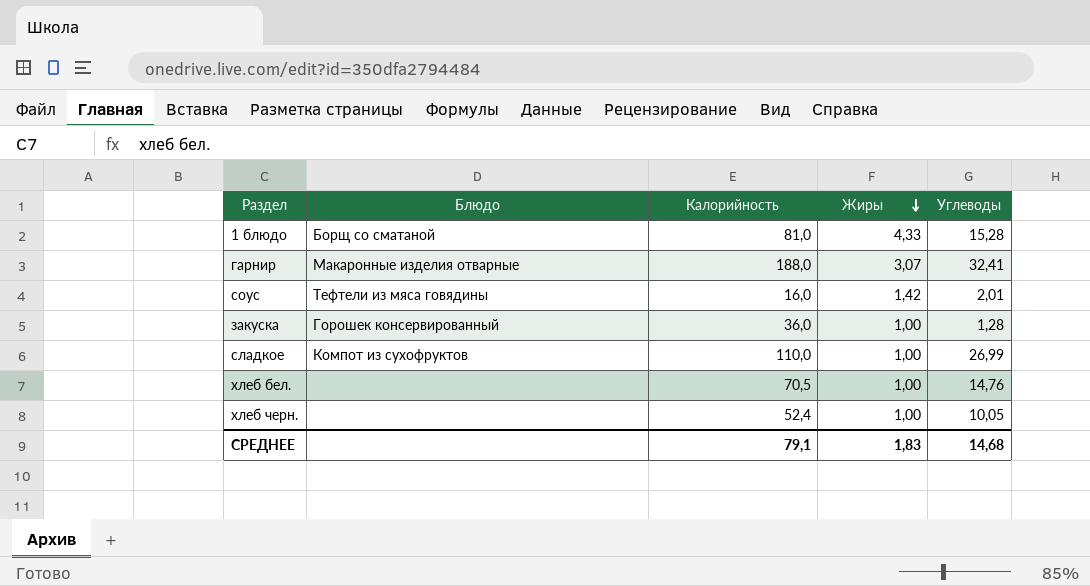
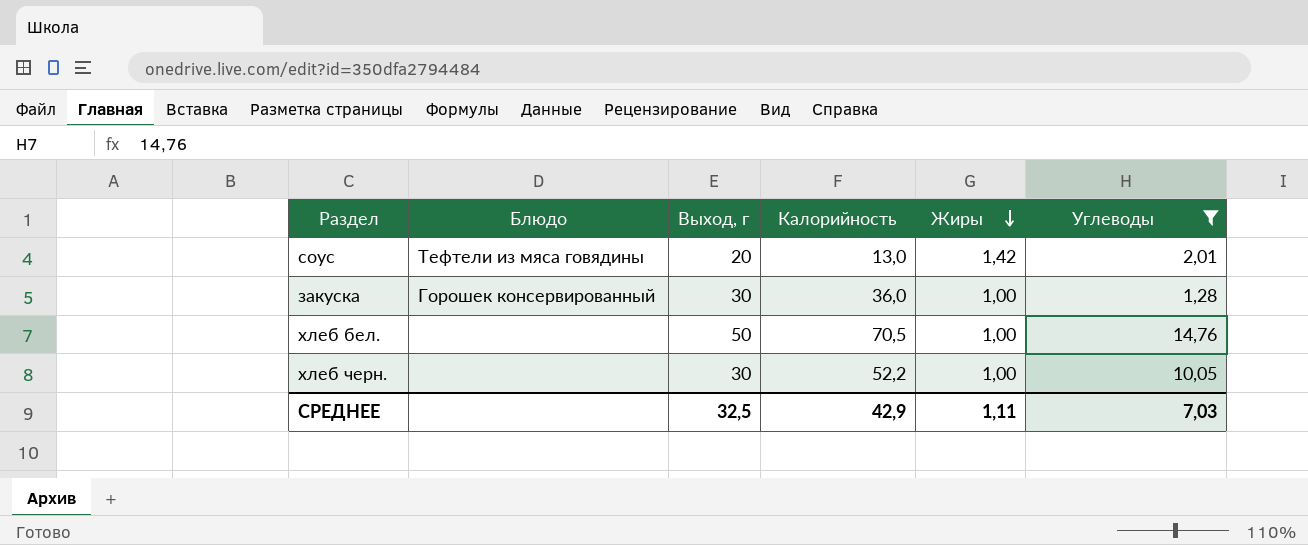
filter: none -> Углеводы <= 14,76
column Выход, г | position: none -> 3
соус | Калорийность: 16,0 -> 13,0
хлеб черн. | Калорийность: 52,4 -> 52,2
СРЕДНЕЕ | Калорийность: 79,1 -> 42,9
СРЕДНЕЕ | Жиры: 1,83 -> 1,11
СРЕДНЕЕ | Углеводы: 14,68 -> 7,03

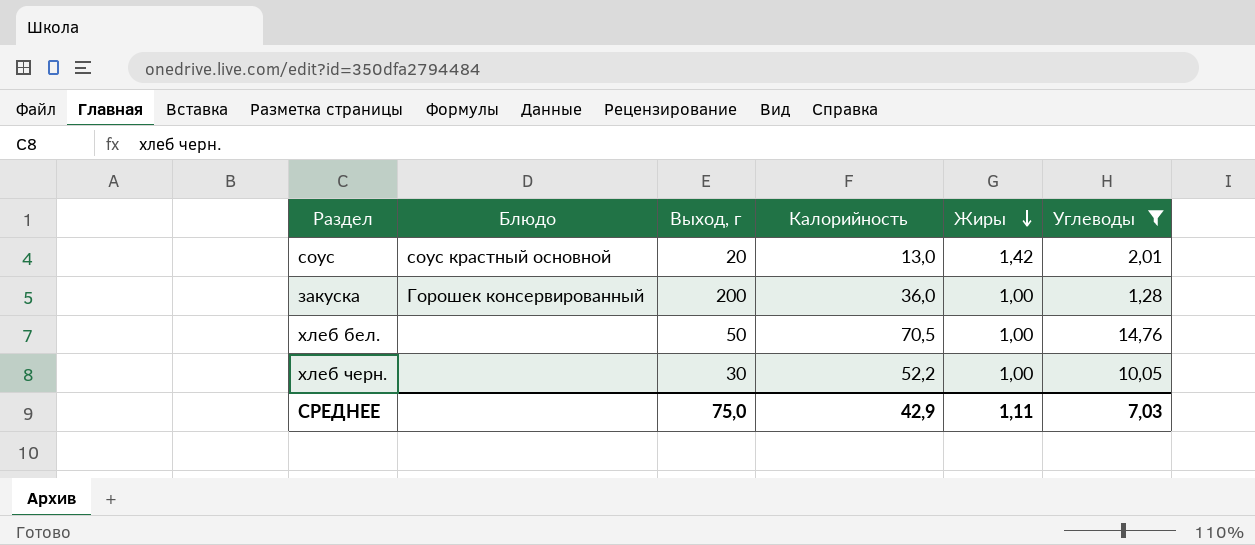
соус | Блюдо: Тефтели из мяса говядины -> соус крастный основной
закуска | Выход, г: 30 -> 200
СРЕДНЕЕ | Выход, г: 32,5 -> 75,0

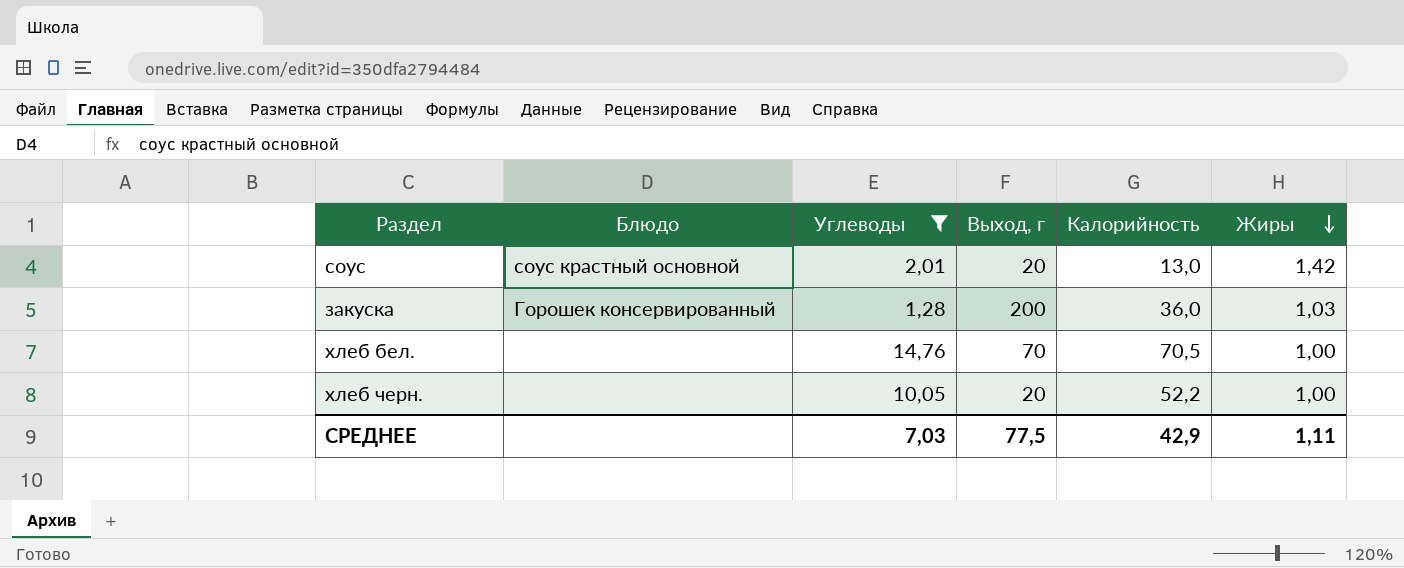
column Углеводы | position: 6 -> 3
закуска | Жиры: 1,00 -> 1,03
хлеб бел. | Выход, г: 50 -> 70
хлеб черн. | Выход, г: 30 -> 20
СРЕДНЕЕ | Выход, г: 75,0 -> 77,5

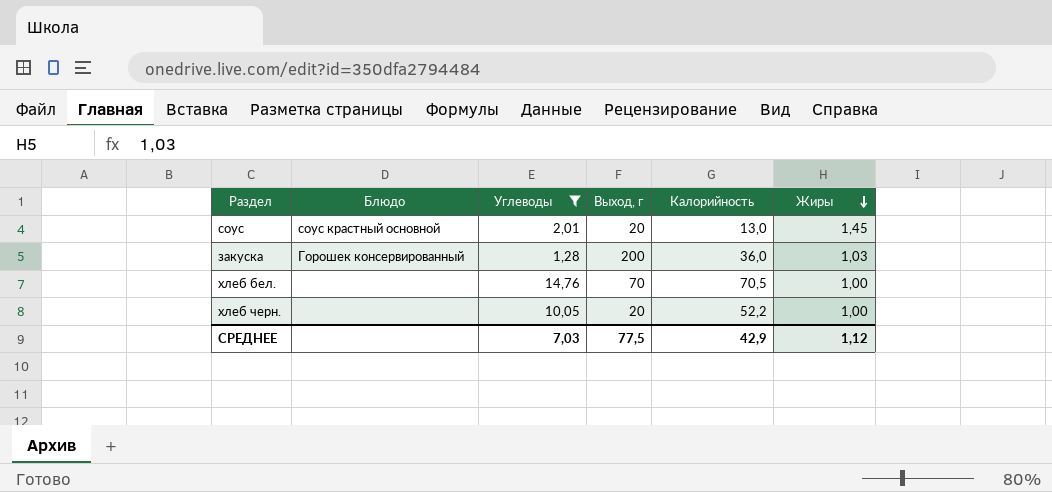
соус | Жиры: 1,42 -> 1,45
СРЕДНЕЕ | Жиры: 1,11 -> 1,12

